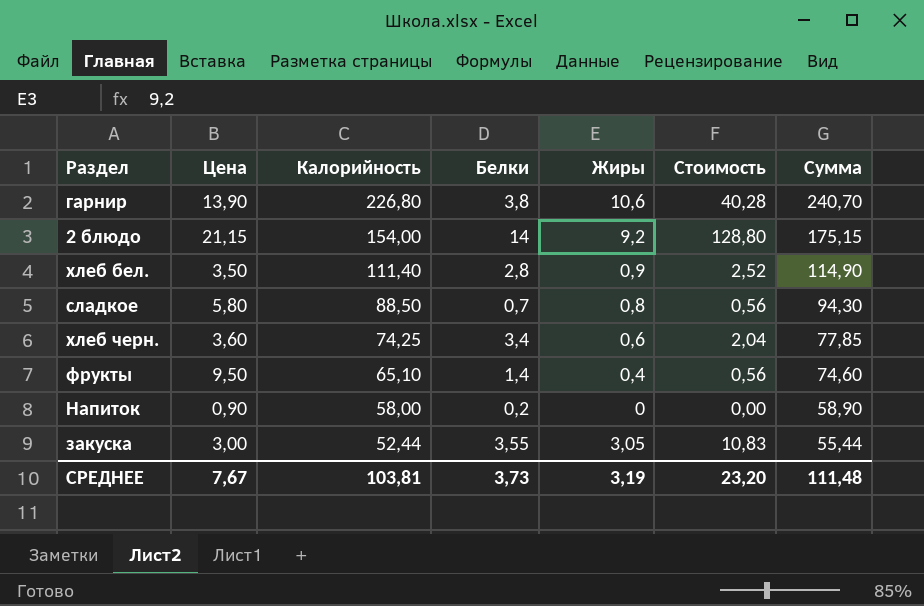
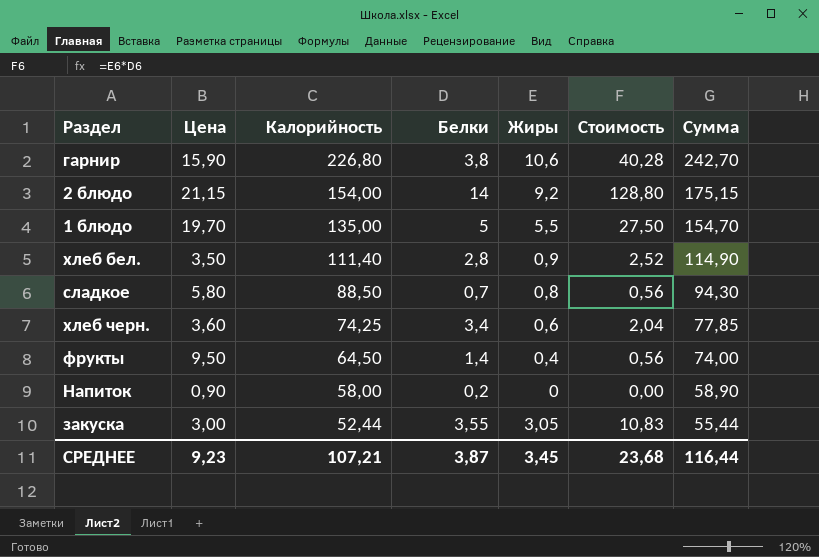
гарнир | Цена: 13,90 -> 15,90
гарнир | Сумма: 240,70 -> 242,70
row 1 блюдо: none -> 19,70 | 135,00 | 5 | 5,5 | 27,50 | 154,70
фрукты | Калорийность: 65,10 -> 64,50
фрукты | Сумма: 74,60 -> 74,00
СРЕДНЕЕ | Цена: 7,67 -> 9,23
СРЕДНЕЕ | Калорийность: 103,81 -> 107,21
СРЕДНЕЕ | Белки: 3,73 -> 3,87
СРЕДНЕЕ | Жиры: 3,19 -> 3,45
СРЕДНЕЕ | Стоимость: 23,20 -> 23,68
СРЕДНЕЕ | Сумма: 111,48 -> 116,44

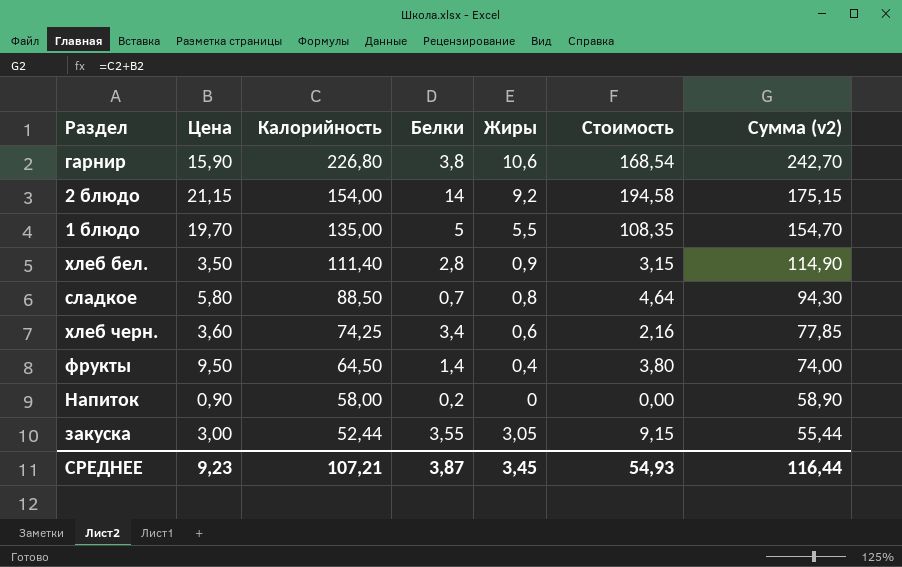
column Стоимость | formula: [Белки] * [Жиры] -> [Цена] * [Жиры]
column name: Сумма -> Сумма (v2)
СРЕДНЕЕ | Стоимость: 23,68 -> 54,93

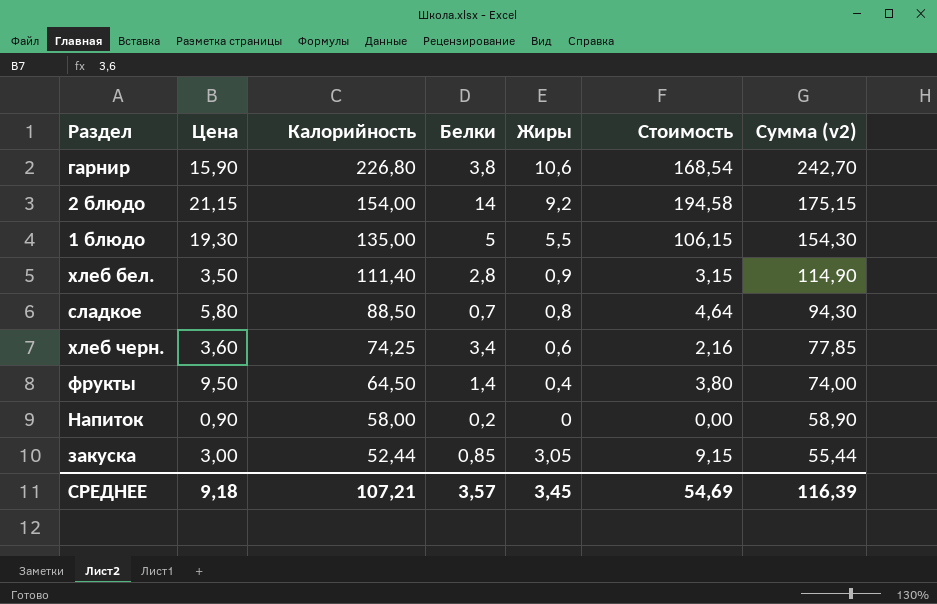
1 блюдо | Цена: 19,70 -> 19,30
1 блюдо | Стоимость: 108,35 -> 106,15
1 блюдо | Сумма (v2): 154,70 -> 154,30
закуска | Белки: 3,55 -> 0,85
СРЕДНЕЕ | Цена: 9,23 -> 9,18
СРЕДНЕЕ | Белки: 3,87 -> 3,57
СРЕДНЕЕ | Стоимость: 54,93 -> 54,69
СРЕДНЕЕ | Сумма (v2): 116,44 -> 116,39

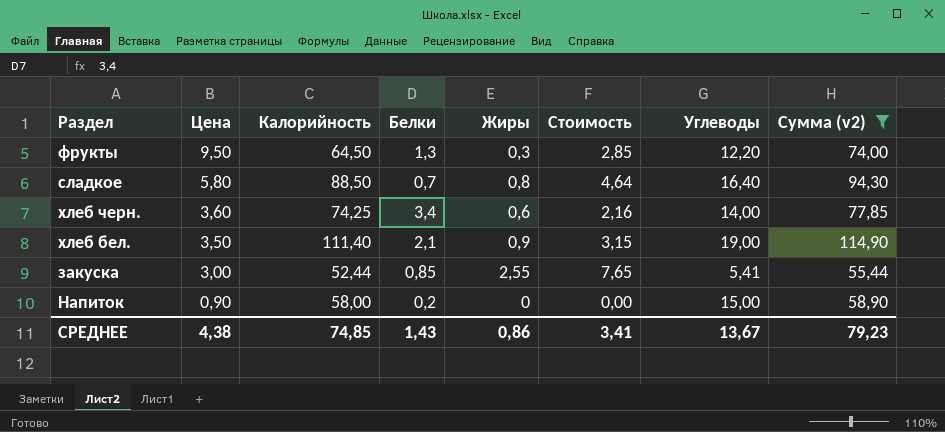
filter: none -> Сумма (v2) <= 114,90
row order: Калорийность descending -> Цена descending
column Углеводы | position: none -> 7
фрукты | Белки: 1,4 -> 1,3
фрукты | Жиры: 0,4 -> 0,3
фрукты | Стоимость: 3,80 -> 2,85
хлеб бел. | Белки: 2,8 -> 2,1
закуска | Жиры: 3,05 -> 2,55
закуска | Стоимость: 9,15 -> 7,65
СРЕДНЕЕ | Цена: 9,18 -> 4,38
СРЕДНЕЕ | Калорийность: 107,21 -> 74,85
СРЕДНЕЕ | Белки: 3,57 -> 1,43
СРЕДНЕЕ | Жиры: 3,45 -> 0,86
СРЕДНЕЕ | Стоимость: 54,69 -> 3,41
СРЕДНЕЕ | Сумма (v2): 116,39 -> 79,23

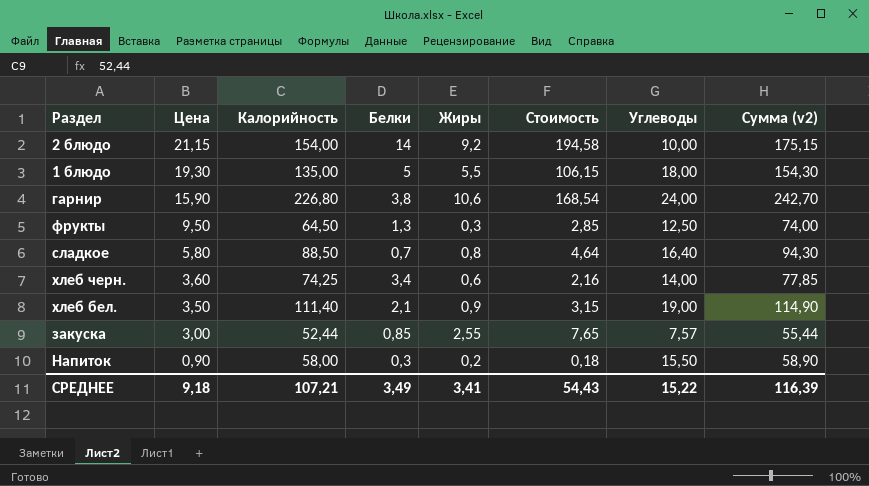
filter: Сумма (v2) <= 114,90 -> none
фрукты | Углеводы: 12,20 -> 12,50
закуска | Углеводы: 5,41 -> 7,57
Напиток | Белки: 0,2 -> 0,3
Напиток | Жиры: 0 -> 0,2
Напиток | Стоимость: 0,00 -> 0,18
Напиток | Углеводы: 15,00 -> 15,50
СРЕДНЕЕ | Цена: 4,38 -> 9,18
СРЕДНЕЕ | Калорийность: 74,85 -> 107,21
СРЕДНЕЕ | Белки: 1,43 -> 3,49
СРЕДНЕЕ | Жиры: 0,86 -> 3,41
СРЕДНЕЕ | Стоимость: 3,41 -> 54,43
СРЕДНЕЕ | Углеводы: 13,67 -> 15,22
СРЕДНЕЕ | Сумма (v2): 79,23 -> 116,39

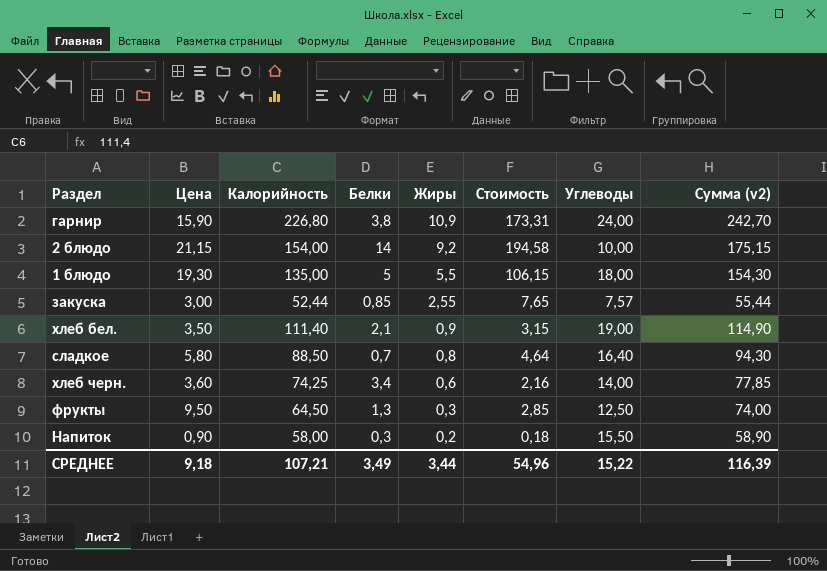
row order: Цена descending -> Жиры descending
гарнир | Жиры: 10,6 -> 10,9
гарнир | Стоимость: 168,54 -> 173,31
СРЕДНЕЕ | Жиры: 3,41 -> 3,44
СРЕДНЕЕ | Стоимость: 54,43 -> 54,96

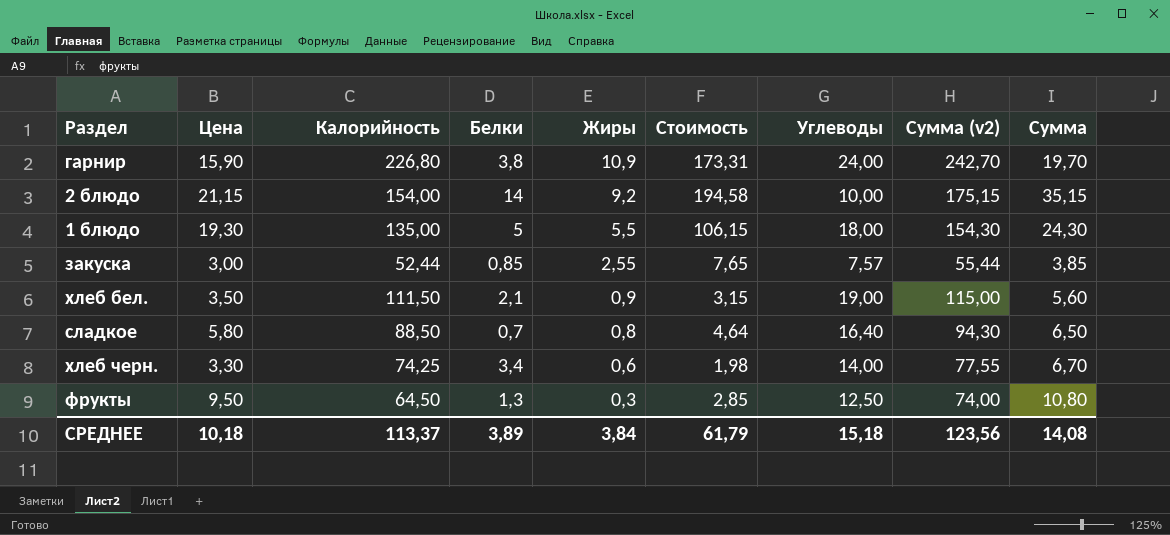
column Сумма | formula: none -> [Цена] + [Белки]
row Напиток: 0,90 | 58,00 | 0,3 | 0,2 | 0,18 | 15,50 | 58,90 -> none
хлеб бел. | Калорийность: 111,40 -> 111,50
хлеб бел. | Сумма (v2): 114,90 -> 115,00
хлеб черн. | Цена: 3,60 -> 3,30
хлеб черн. | Стоимость: 2,16 -> 1,98
хлеб черн. | Сумма (v2): 77,85 -> 77,55
СРЕДНЕЕ | Цена: 9,18 -> 10,18
СРЕДНЕЕ | Калорийность: 107,21 -> 113,37
СРЕДНЕЕ | Белки: 3,49 -> 3,89
СРЕДНЕЕ | Жиры: 3,44 -> 3,84
СРЕДНЕЕ | Стоимость: 54,96 -> 61,79
СРЕДНЕЕ | Углеводы: 15,22 -> 15,18
СРЕДНЕЕ | Сумма (v2): 116,39 -> 123,56

